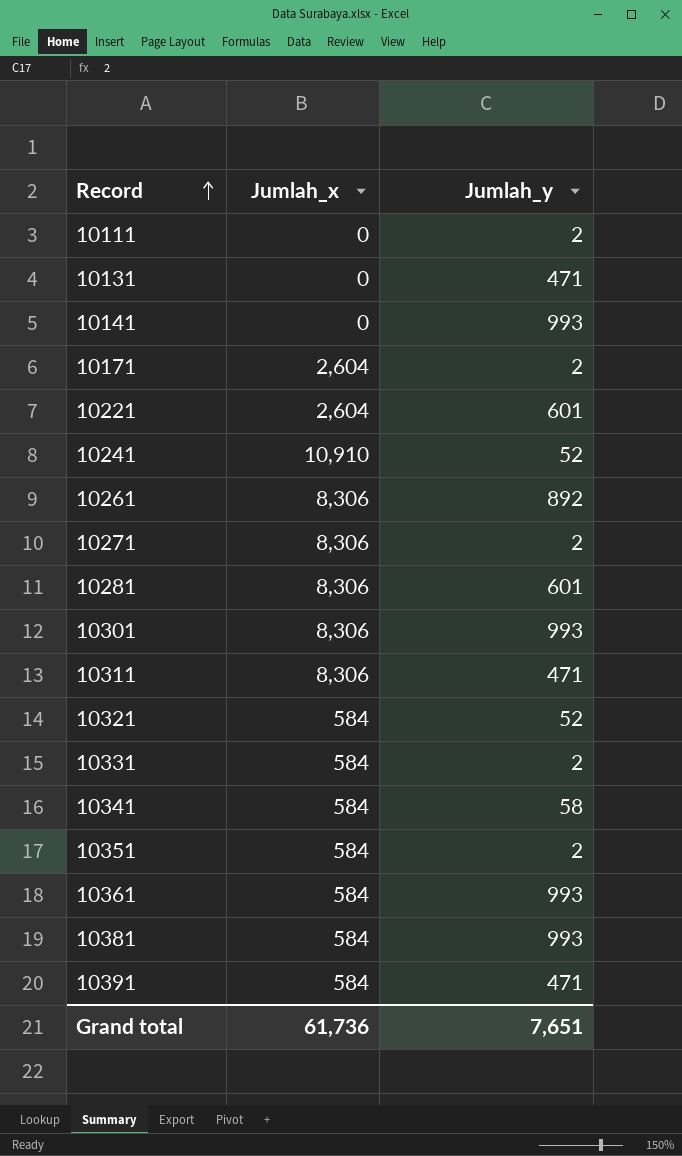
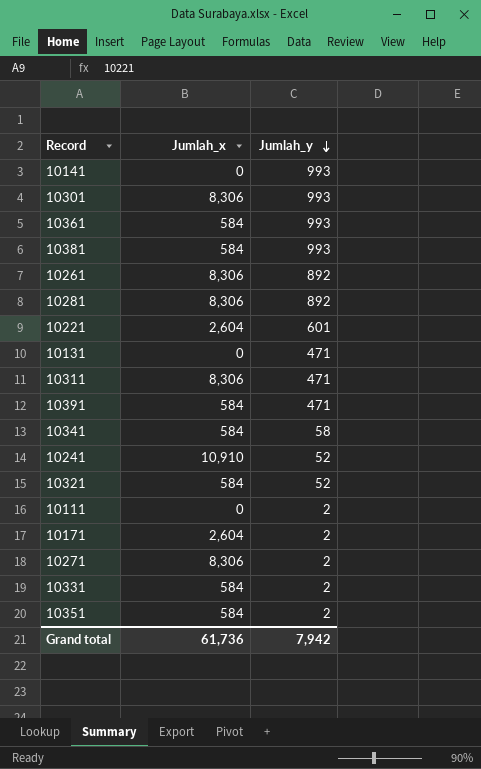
row order: Record ascending -> Jumlah_y descending
10281 | Jumlah_y: 601 -> 892
Grand total | Jumlah_y: 7,651 -> 7,942

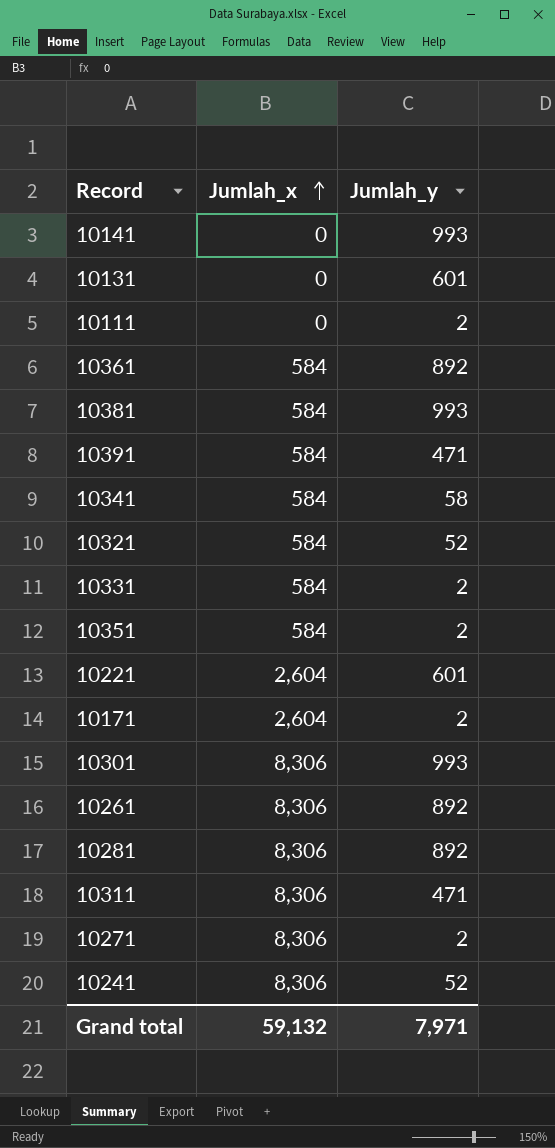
row order: Jumlah_y descending -> Jumlah_x ascending
10131 | Jumlah_y: 471 -> 601
10361 | Jumlah_y: 993 -> 892
10241 | Jumlah_x: 10,910 -> 8,306
Grand total | Jumlah_x: 61,736 -> 59,132
Grand total | Jumlah_y: 7,942 -> 7,971

